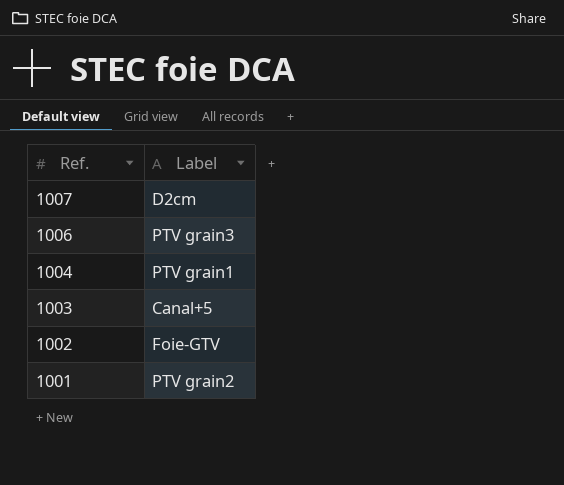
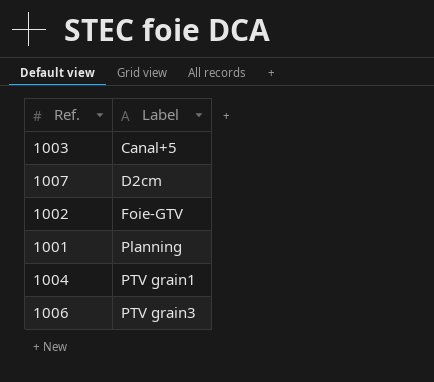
row order: Ref. descending -> Label ascending
1001 | Label: PTV grain2 -> Planning

